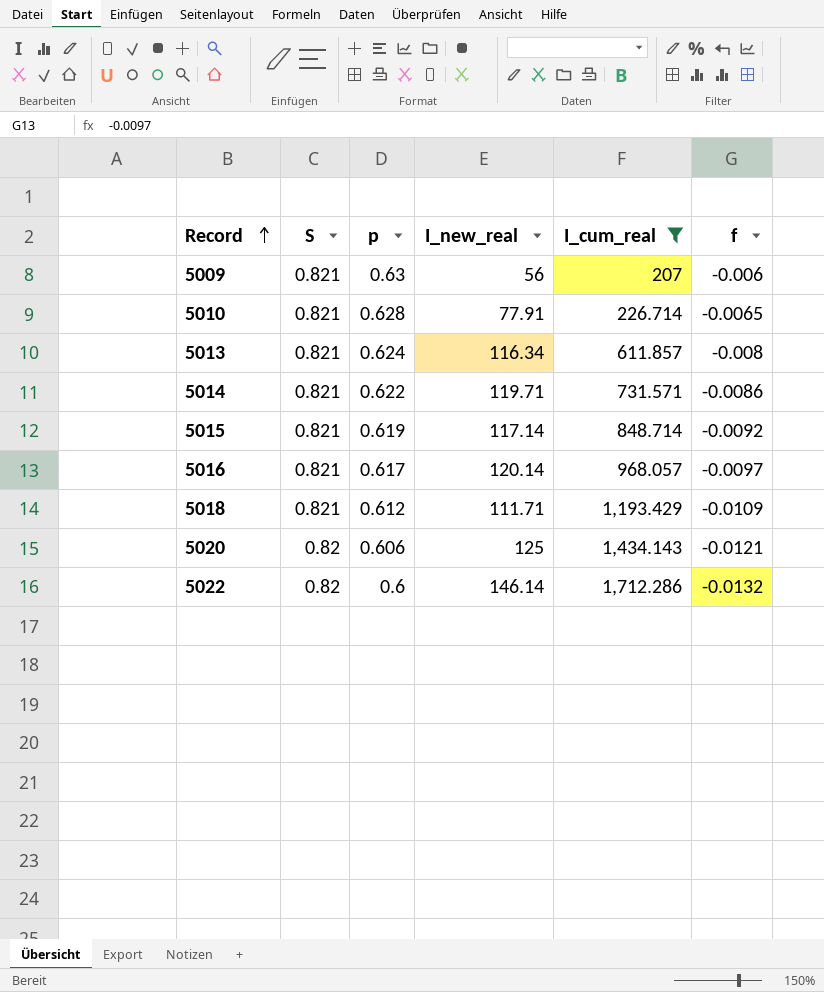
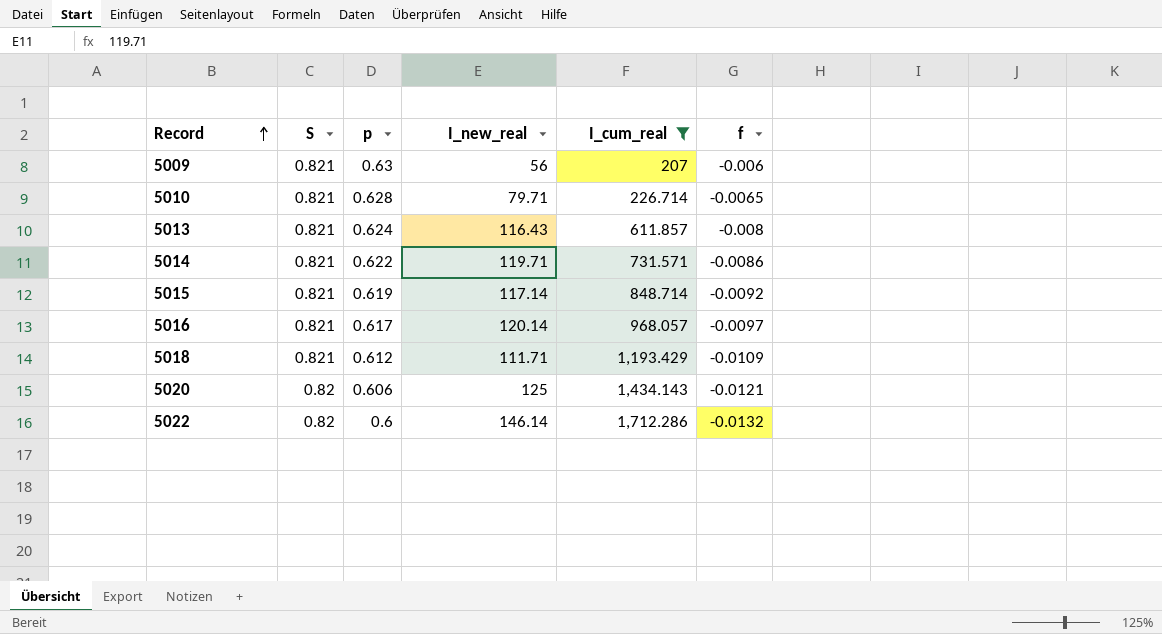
5010 | I_new_real: 77.91 -> 79.71
5013 | I_new_real: 116.34 -> 116.43

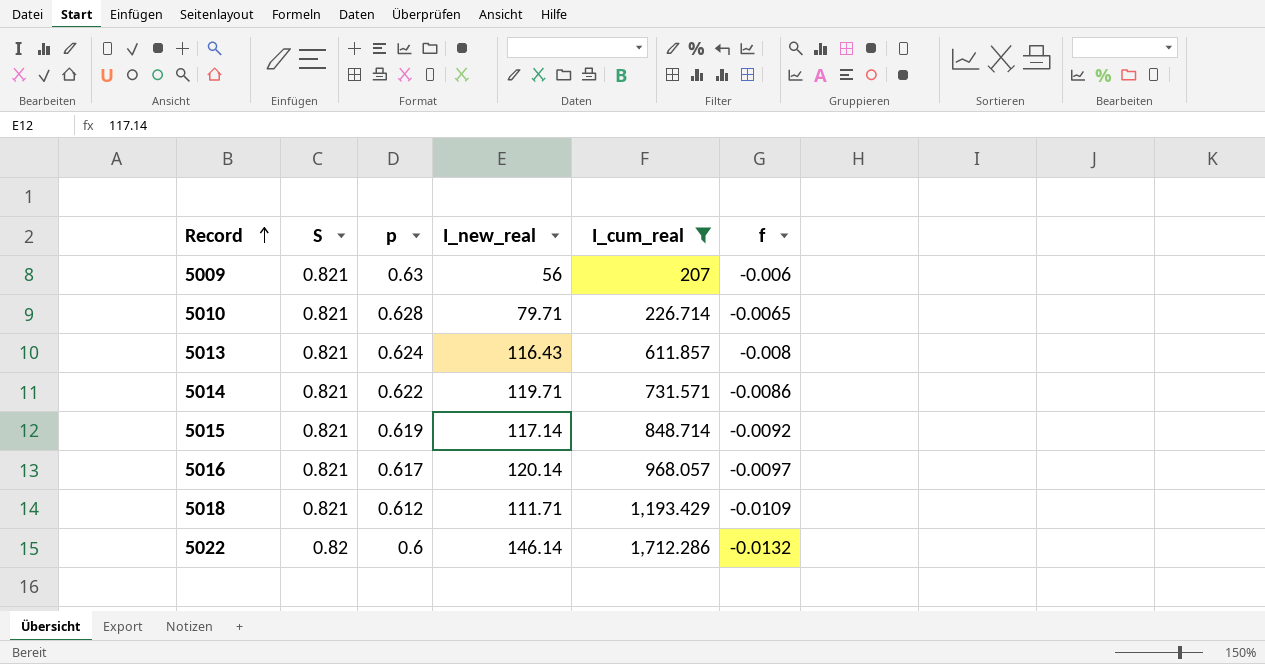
row 5020: 0.82 | 0.606 | 125 | 1,434.143 | -0.0121 -> none

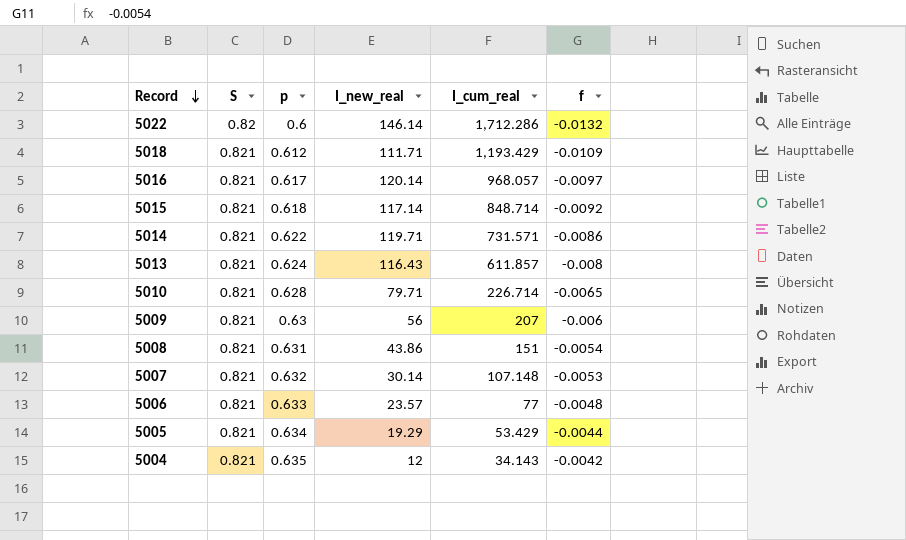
filter: I_cum_real >= 207 -> none
row order: Record ascending -> Record descending
5015 | p: 0.619 -> 0.618

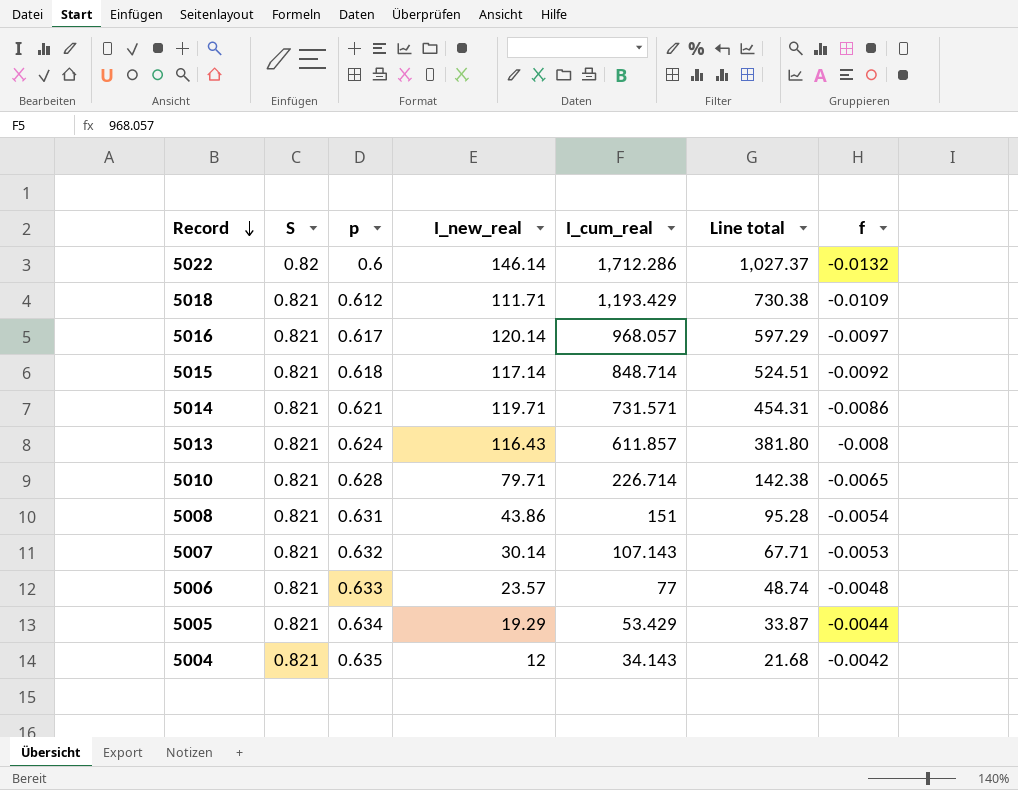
column Line total | formula: none -> [p] * [I_cum_real]
row 5009: 0.821 | 0.63 | 56 | 207 | -0.006 -> none
5014 | p: 0.622 -> 0.621
5007 | I_cum_real: 107.148 -> 107.143

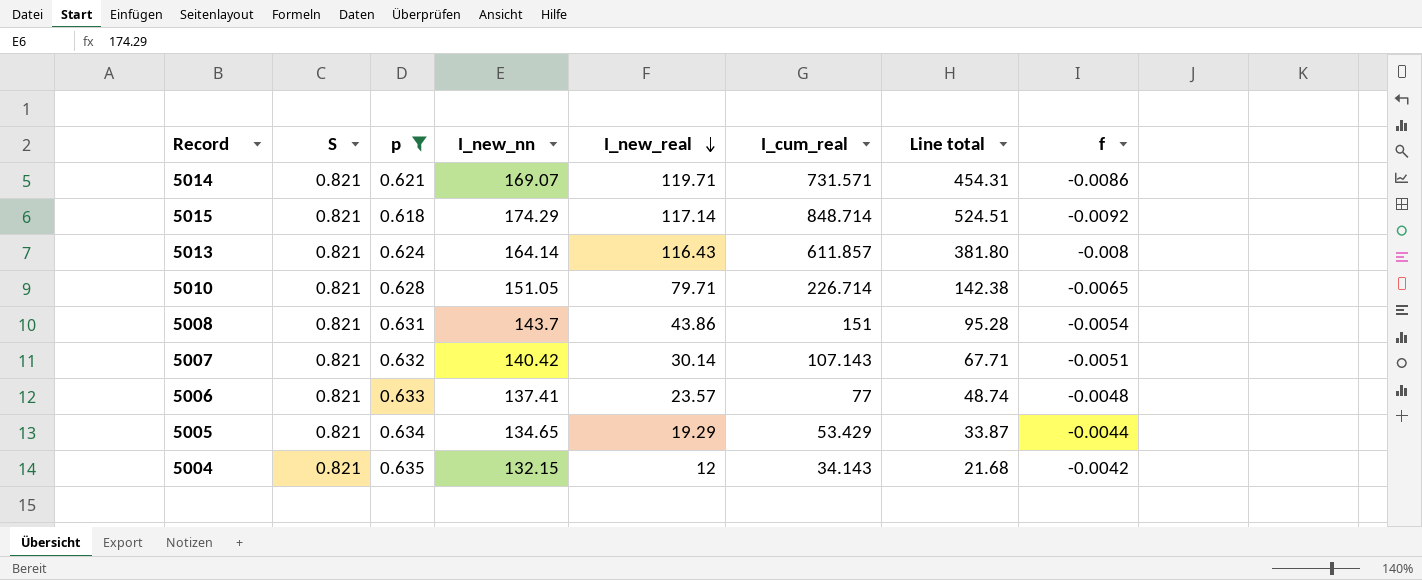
filter: none -> p >= 0.618
row order: Record descending -> I_new_real descending
column I_new_nn | position: none -> 4
5007 | f: -0.0053 -> -0.0051

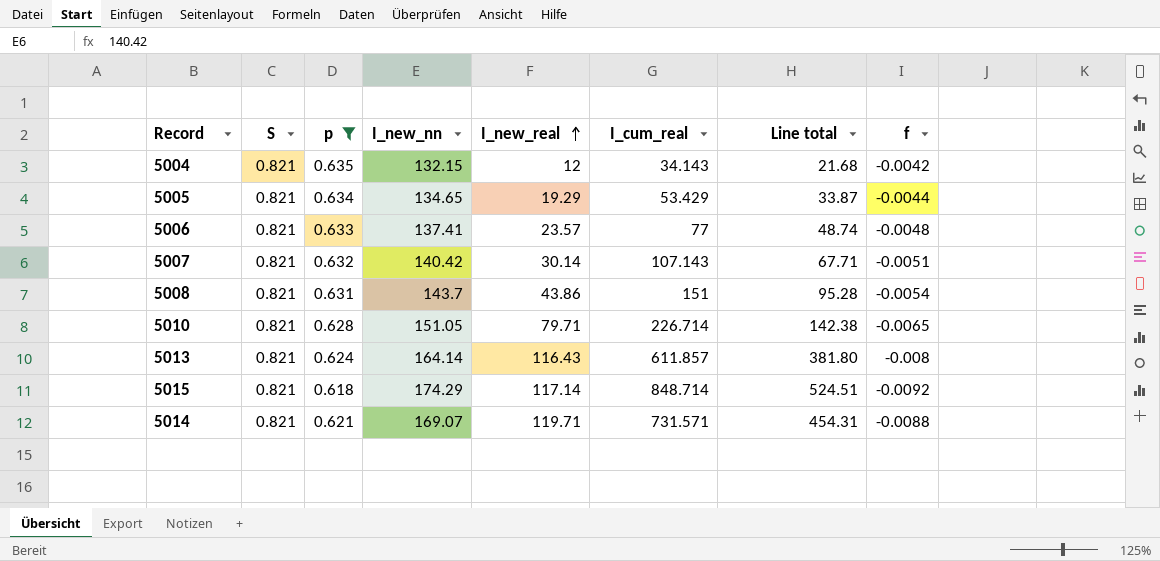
row order: I_new_real descending -> I_new_real ascending
5014 | f: -0.0086 -> -0.0088

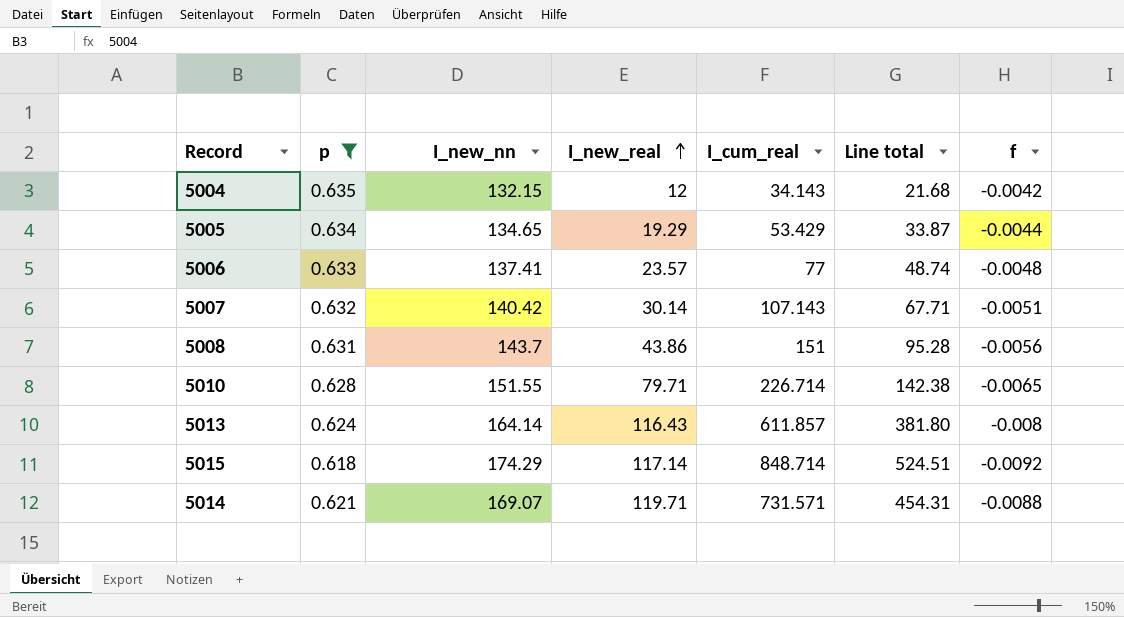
column S | position: 2 -> none
5008 | f: -0.0054 -> -0.0056
5010 | I_new_nn: 151.05 -> 151.55

